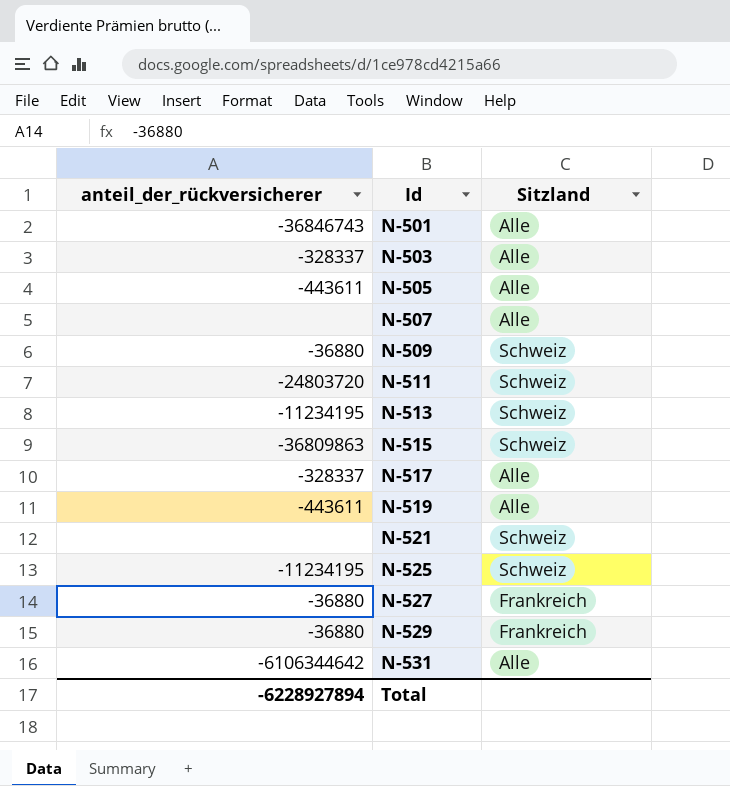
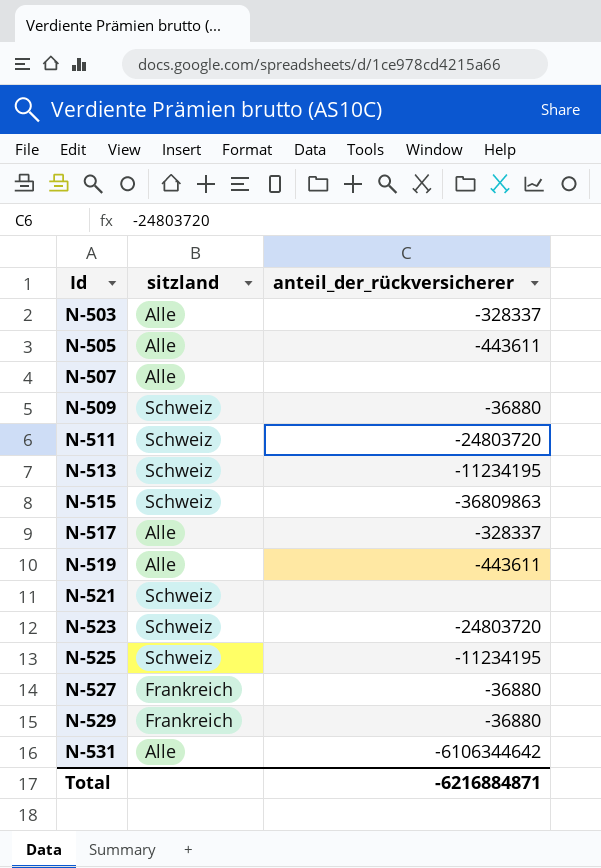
column name: Sitzland -> sitzland
column anteil_der_rückversicherer | position: 1 -> 3
row N-501: -36846743 | Alle -> none
row N-523: none -> Schweiz | -24803720
Total | anteil_der_rückversicherer: -6228927894 -> -6216884871

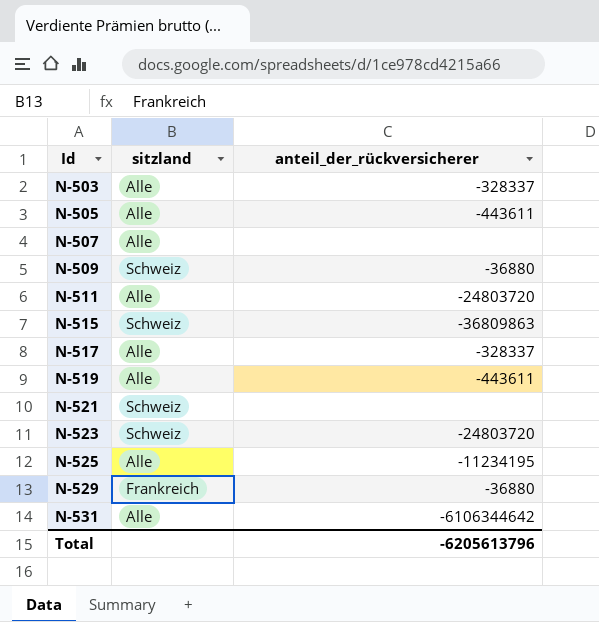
row N-513: Schweiz | -11234195 -> none
row N-527: Frankreich | -36880 -> none
N-511 | sitzland: Schweiz -> Alle
N-525 | sitzland: Schweiz -> Alle
Total | anteil_der_rückversicherer: -6216884871 -> -6205613796

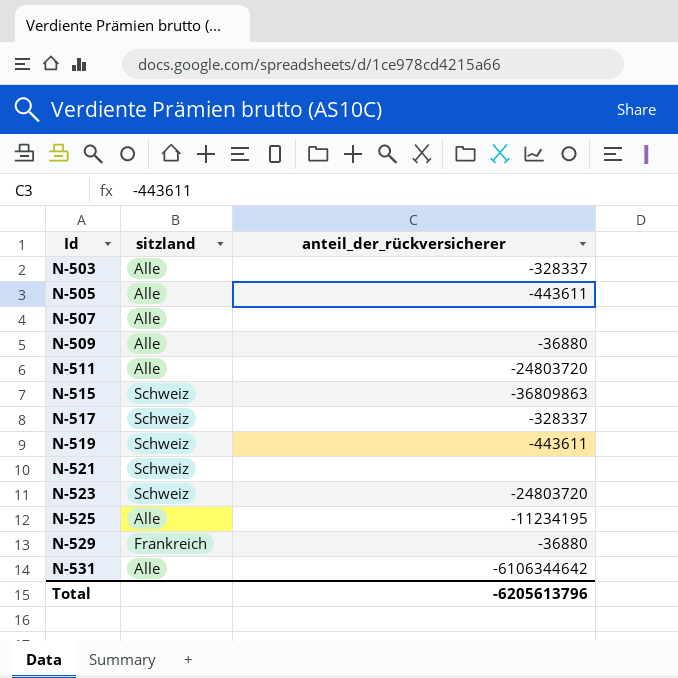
N-509 | sitzland: Schweiz -> Alle
N-517 | sitzland: Alle -> Schweiz
N-519 | sitzland: Alle -> Schweiz

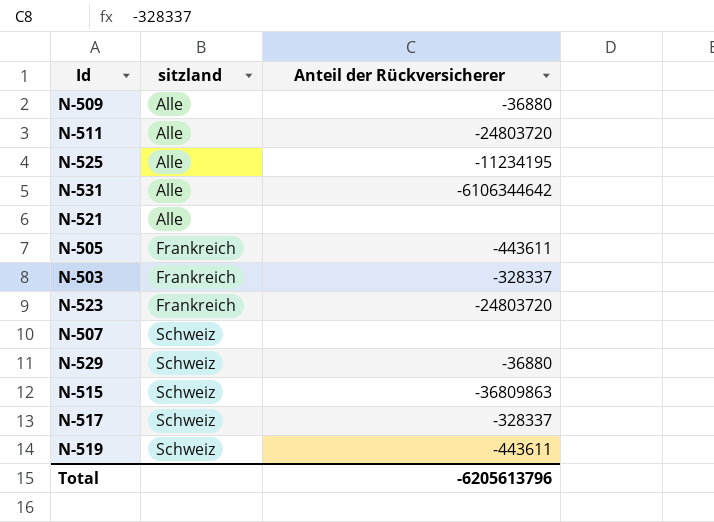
row order: Id ascending -> sitzland ascending
column name: anteil_der_rückversicherer -> Anteil der Rückversicherer
N-521 | sitzland: Schweiz -> Alle
N-505 | sitzland: Alle -> Frankreich
N-503 | sitzland: Alle -> Frankreich
N-523 | sitzland: Schweiz -> Frankreich
N-507 | sitzland: Alle -> Schweiz
N-529 | sitzland: Frankreich -> Schweiz

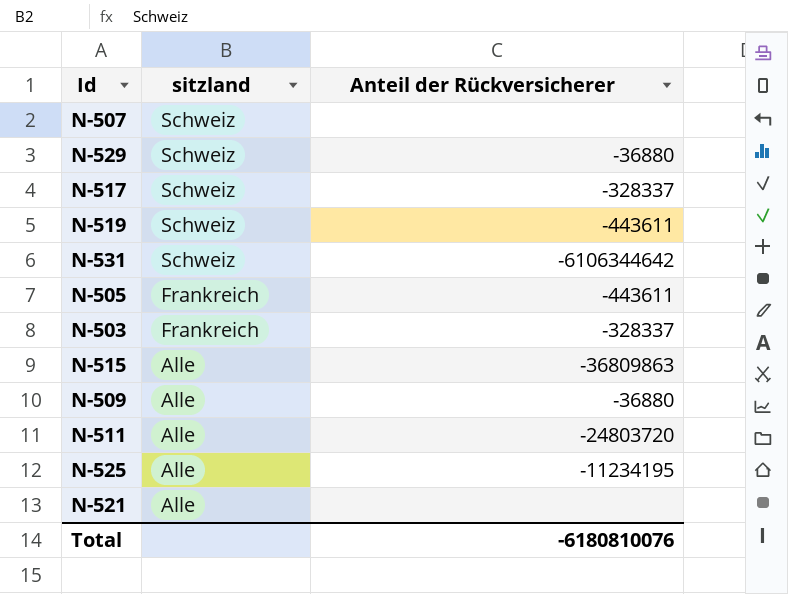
row order: sitzland ascending -> sitzland descending
row N-523: Frankreich | -24803720 -> none
N-531 | sitzland: Alle -> Schweiz
N-515 | sitzland: Schweiz -> Alle
Total | Anteil der Rückversicherer: -6205613796 -> -6180810076

